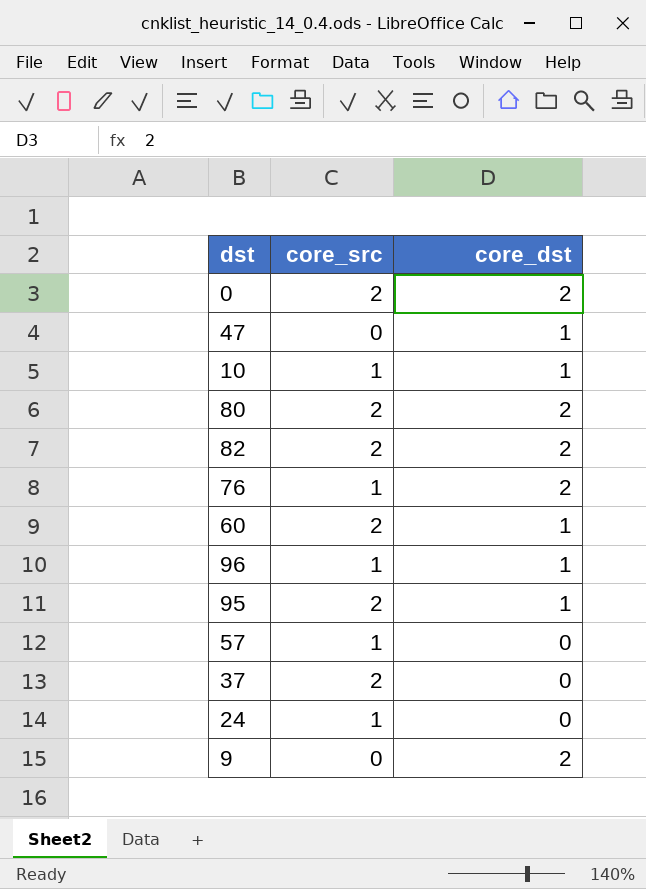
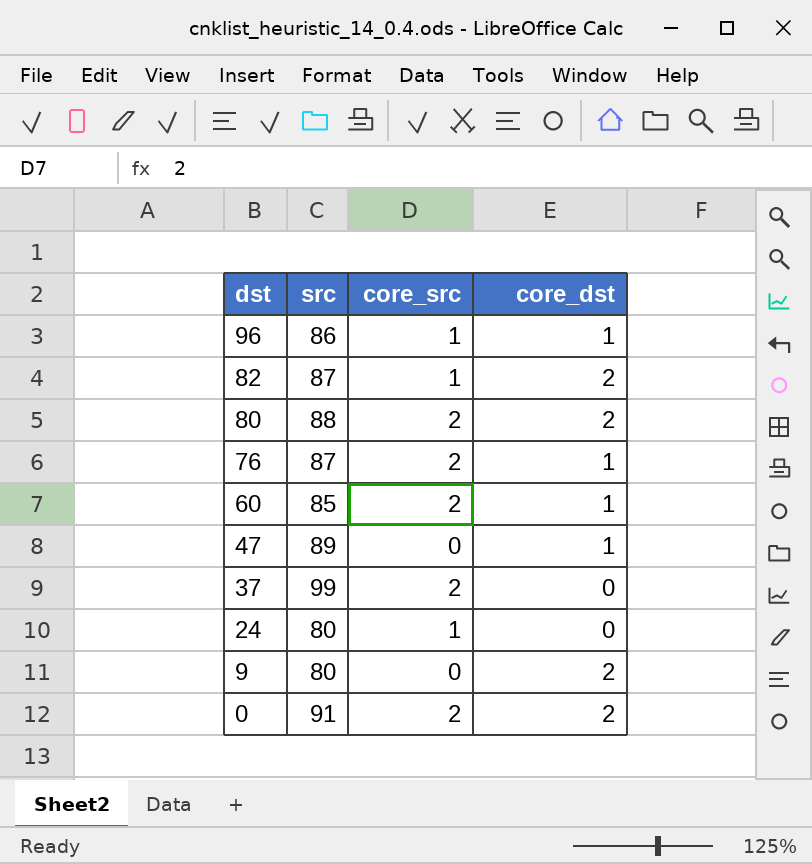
row order: none -> dst descending
column src | position: none -> 2
row 10: 1 | 1 -> none
row 95: 2 | 1 -> none
row 57: 1 | 0 -> none
82 | core_src: 2 -> 1
76 | core_src: 1 -> 2
76 | core_dst: 2 -> 1

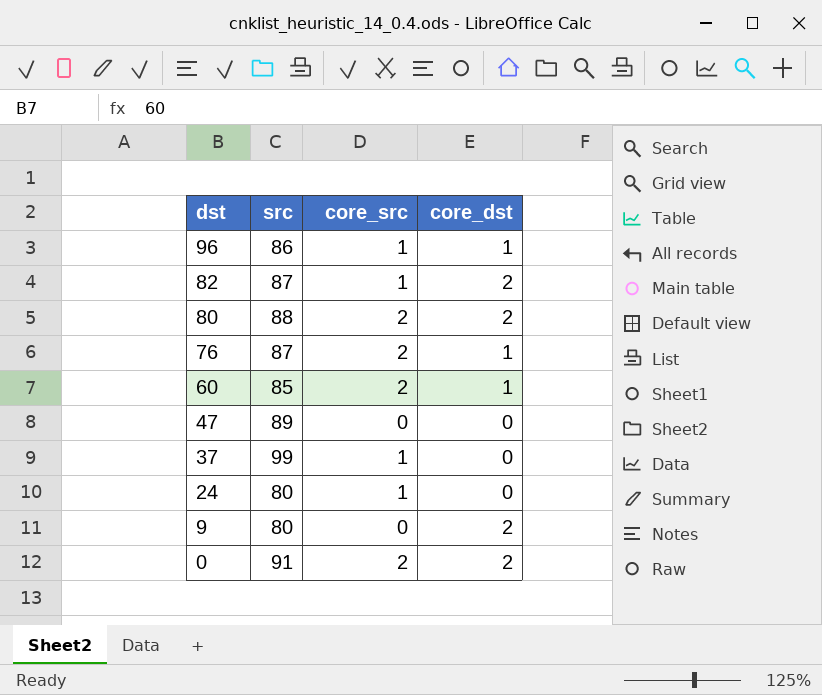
47 | core_dst: 1 -> 0
37 | core_src: 2 -> 1

